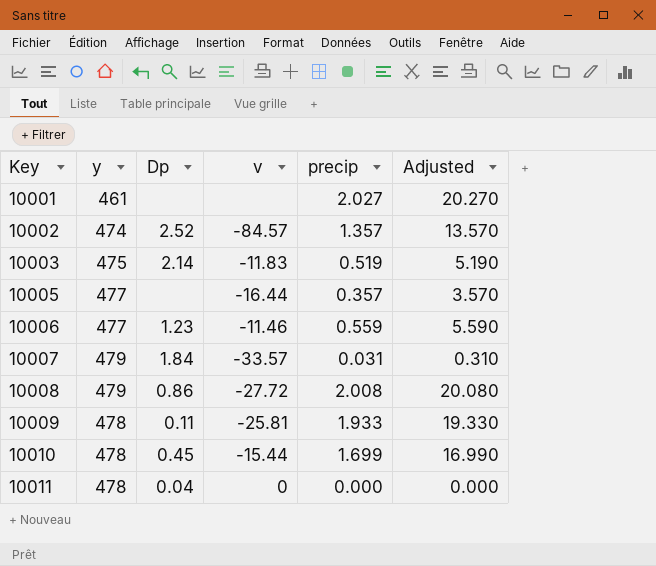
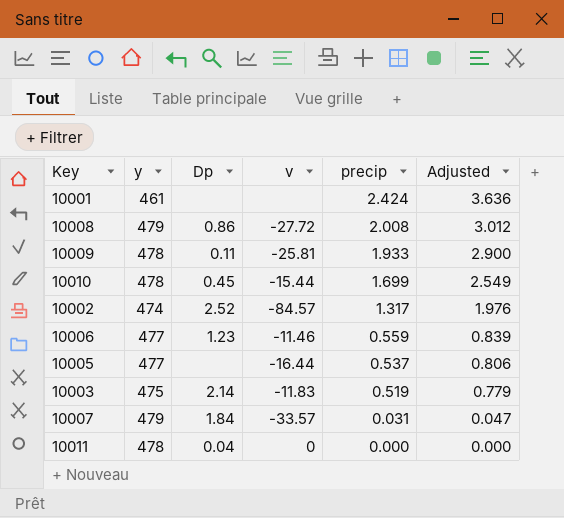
row order: Key ascending -> precip descending
column Adjusted | formula: [precip] * 10 -> [precip] * 1.5
10001 | precip: 2.027 -> 2.424
10002 | precip: 1.357 -> 1.317
10005 | precip: 0.357 -> 0.537

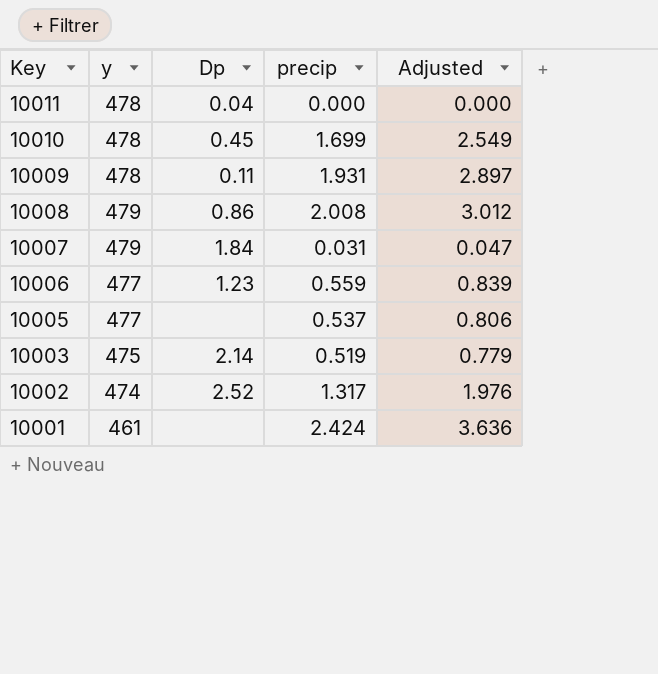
row order: precip descending -> Key descending
column v | position: 4 -> none
10009 | precip: 1.933 -> 1.931
10009 | Adjusted: 2.900 -> 2.897

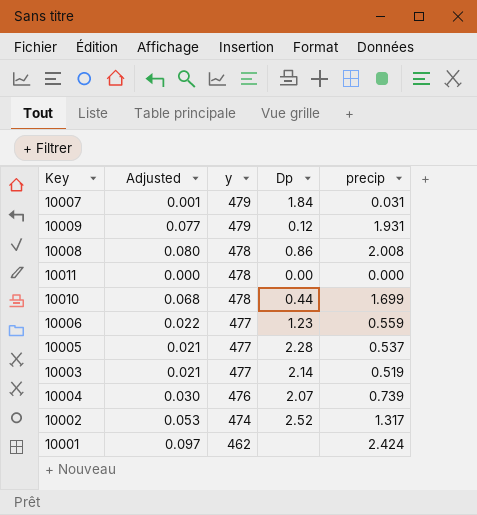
row order: Key descending -> y descending
column Adjusted | formula: [precip] * 1.5 -> [precip] * 0.04
column Adjusted | position: 5 -> 2
10009 | y: 478 -> 479
10009 | Dp: 0.11 -> 0.12
10008 | y: 479 -> 478
10011 | Dp: 0.04 -> 0.00
10010 | Dp: 0.45 -> 0.44
10005 | Dp: none -> 2.28
10003 | y: 475 -> 477
row 10004: none -> 0.030 | 476 | 2.07 | 0.739
10001 | y: 461 -> 462

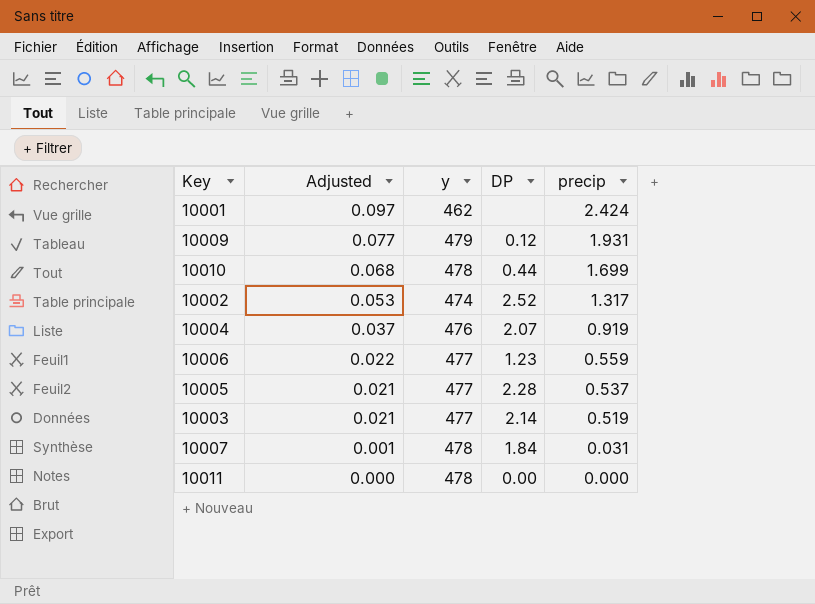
row order: y descending -> Adjusted descending
column name: Dp -> DP
row 10008: 0.080 | 478 | 0.86 | 2.008 -> none
10004 | Adjusted: 0.030 -> 0.037
10004 | precip: 0.739 -> 0.919
10007 | y: 479 -> 478

